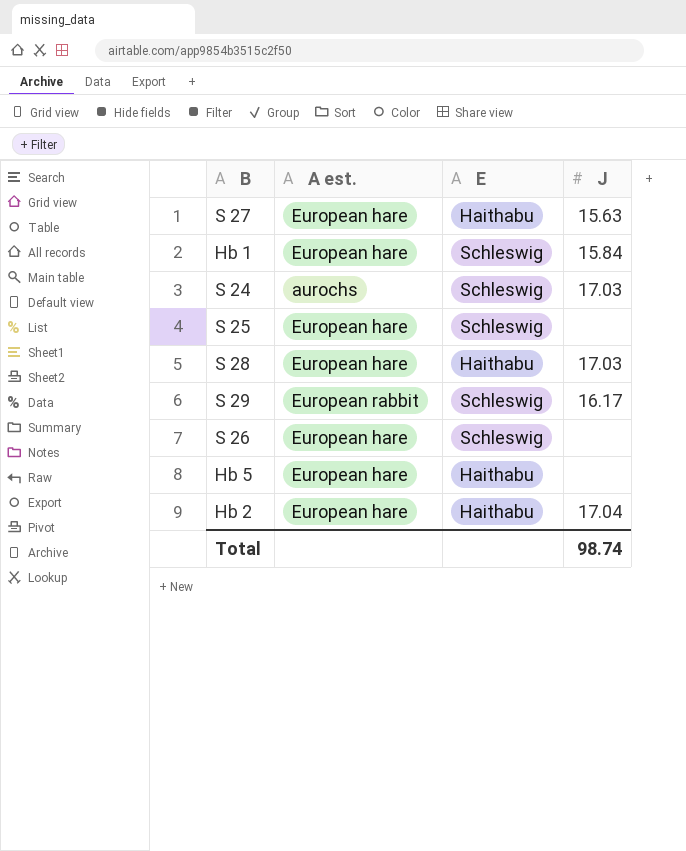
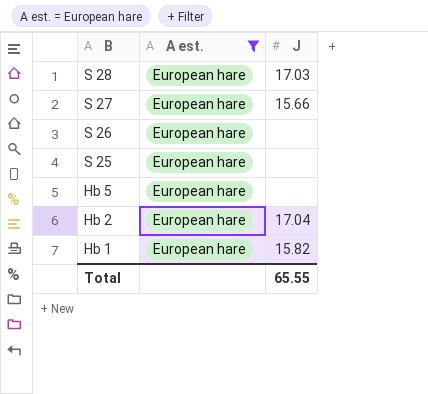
filter: none -> A est. = European hare
row order: none -> B descending
column E | position: 3 -> none
S 27 | J: 15.63 -> 15.66
Hb 1 | J: 15.84 -> 15.82
Total | J: 98.74 -> 65.55

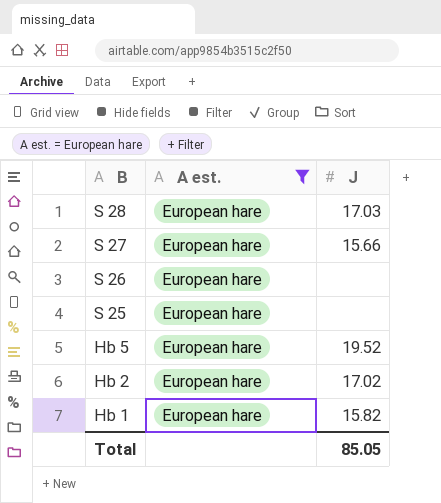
Hb 5 | J: none -> 19.52
Hb 2 | J: 17.04 -> 17.02
Total | J: 65.55 -> 85.05

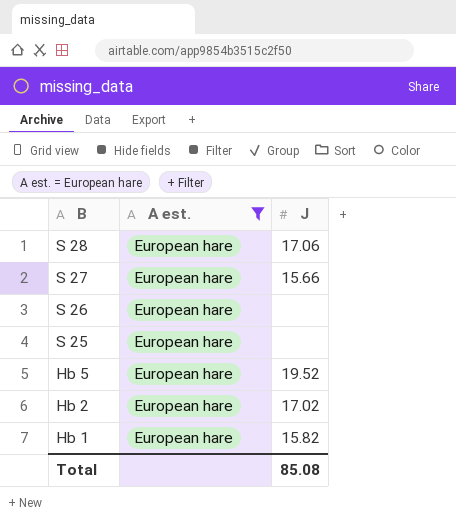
S 28 | J: 17.03 -> 17.06
Total | J: 85.05 -> 85.08

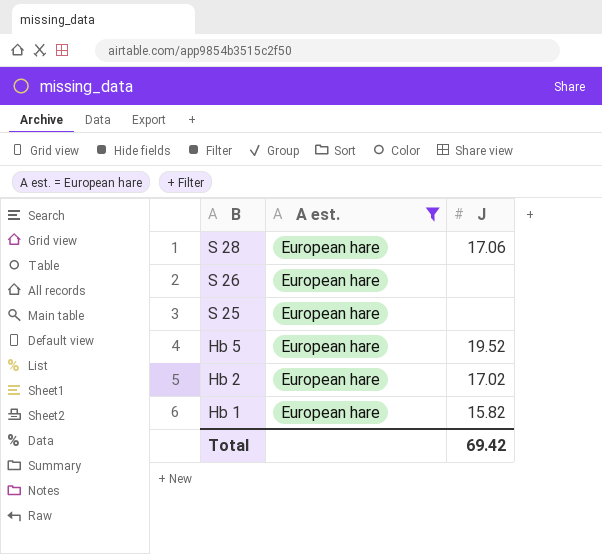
row S 27: European hare | 15.66 -> none
Total | J: 85.08 -> 69.42

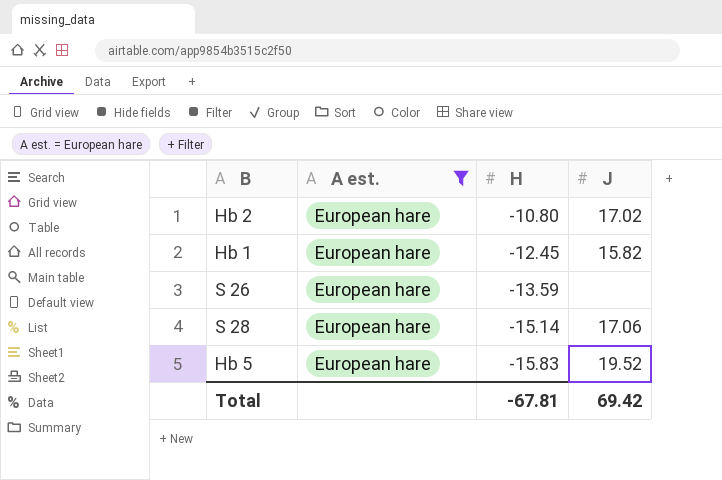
row order: B descending -> H descending
column H | position: none -> 3
row S 25: European hare | none -> none

